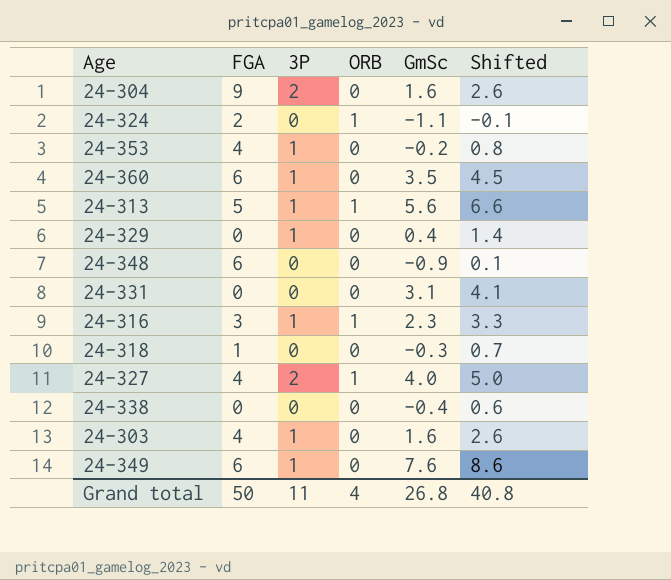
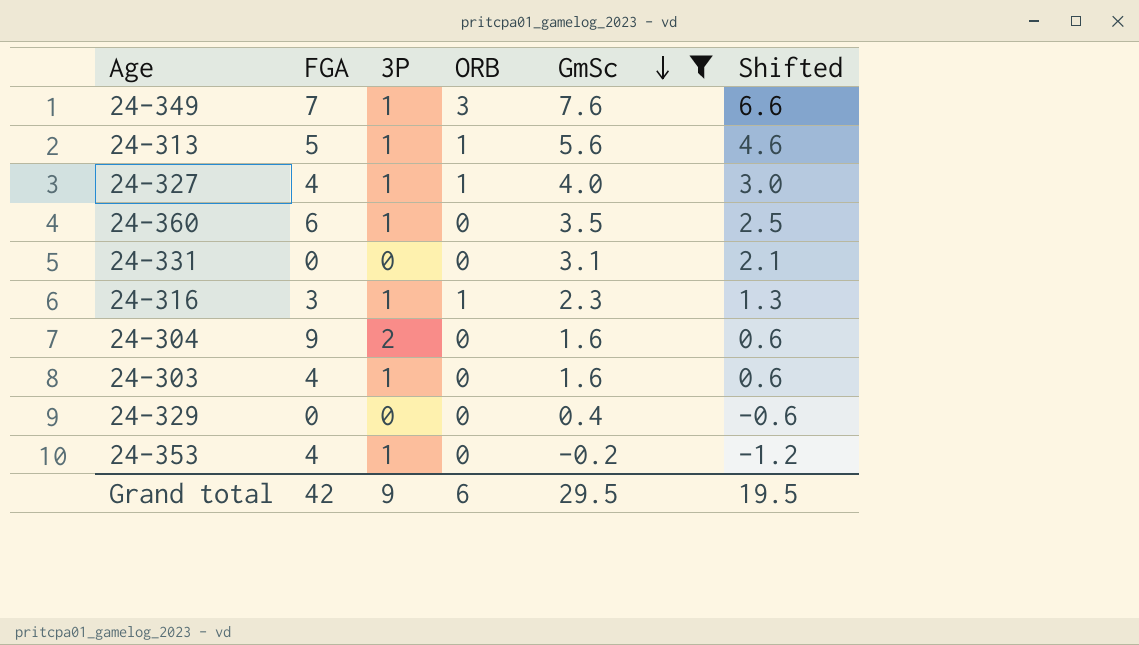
filter: none -> GmSc >= -0.2
row order: none -> GmSc descending
column Shifted | formula: [GmSc] + 1 -> [GmSc] - 1
24-349 | FGA: 6 -> 7
24-349 | ORB: 0 -> 3
24-327 | 3P: 2 -> 1
24-329 | 3P: 1 -> 0
Grand total | FGA: 50 -> 42
Grand total | 3P: 11 -> 9
Grand total | ORB: 4 -> 6
Grand total | GmSc: 26.8 -> 29.5
Grand total | Shifted: 40.8 -> 19.5

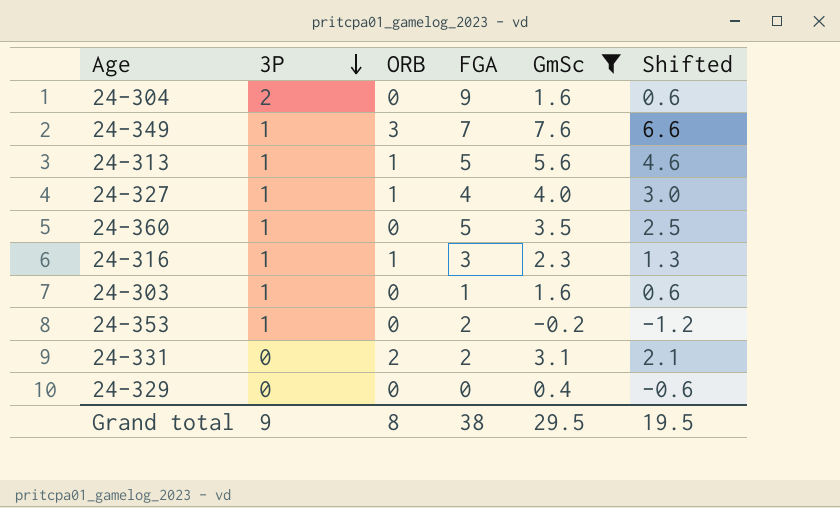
row order: GmSc descending -> 3P descending
column FGA | position: 2 -> 4
24-360 | FGA: 6 -> 5
24-303 | FGA: 4 -> 1
24-353 | FGA: 4 -> 2
24-331 | ORB: 0 -> 2
24-331 | FGA: 0 -> 2
Grand total | ORB: 6 -> 8
Grand total | FGA: 42 -> 38

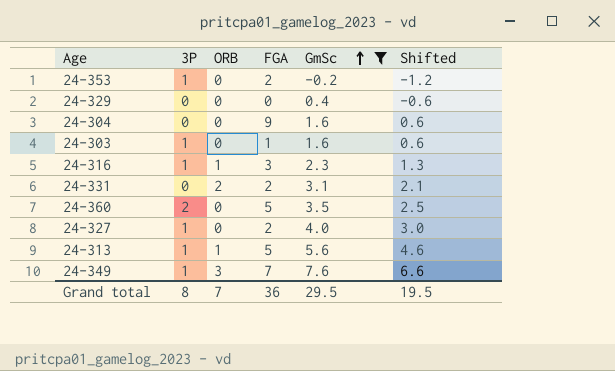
row order: 3P descending -> GmSc ascending
24-304 | 3P: 2 -> 0
24-360 | 3P: 1 -> 2
24-327 | ORB: 1 -> 0
24-327 | FGA: 4 -> 2
Grand total | 3P: 9 -> 8
Grand total | ORB: 8 -> 7
Grand total | FGA: 38 -> 36

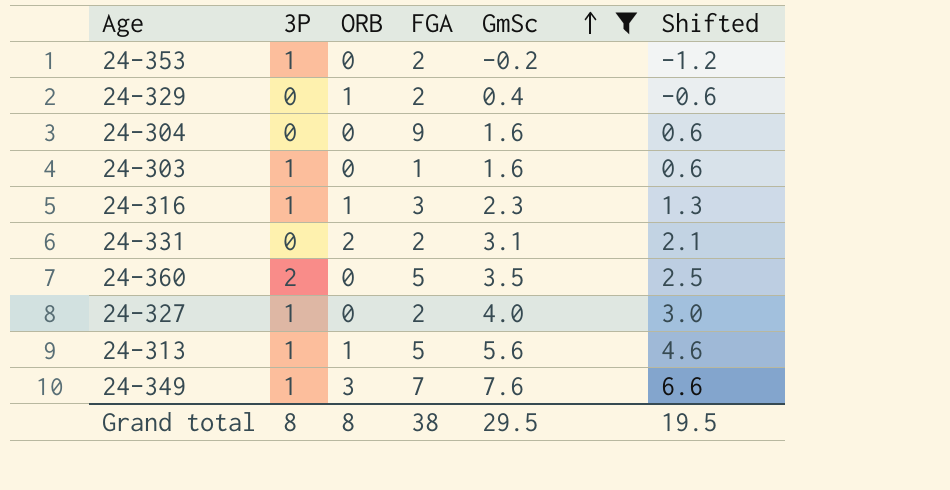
24-329 | ORB: 0 -> 1
24-329 | FGA: 0 -> 2
Grand total | ORB: 7 -> 8
Grand total | FGA: 36 -> 38

